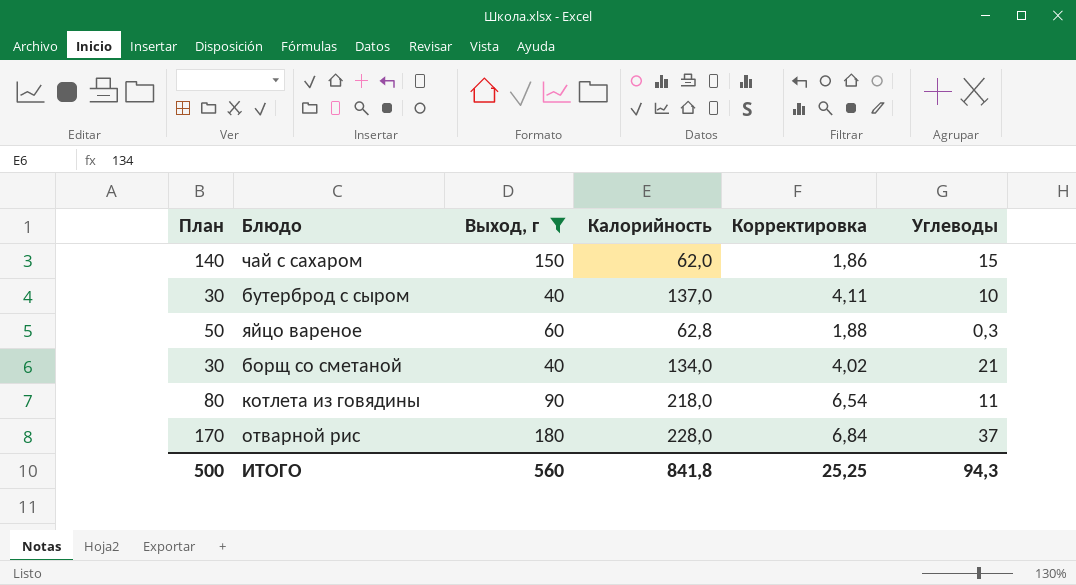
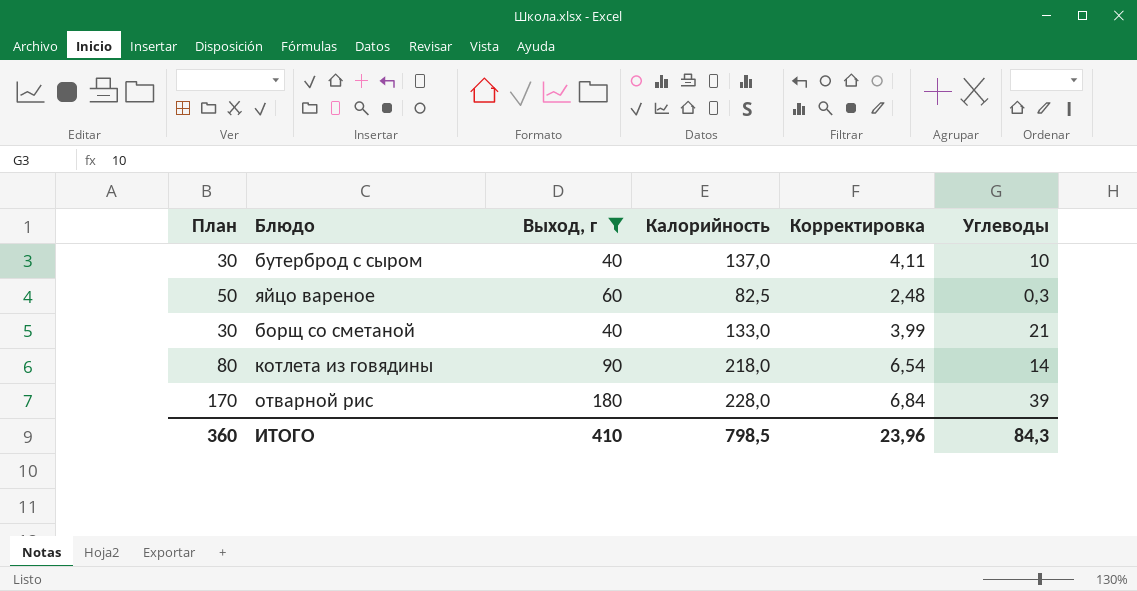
row чай с сахаром: 140 | 150 | 62,0 | 1,86 | 15 -> none
яйцо вареное | Калорийность: 62,8 -> 82,5
яйцо вареное | Корректировка: 1,88 -> 2,48
борщ со сметаной | Калорийность: 134,0 -> 133,0
борщ со сметаной | Корректировка: 4,02 -> 3,99
котлета из говядины | Углеводы: 11 -> 14
отварной рис | Углеводы: 37 -> 39
ИТОГО | План: 500 -> 360
ИТОГО | Выход, г: 560 -> 410
ИТОГО | Калорийность: 841,8 -> 798,5
ИТОГО | Корректировка: 25,25 -> 23,96
ИТОГО | Углеводы: 94,3 -> 84,3

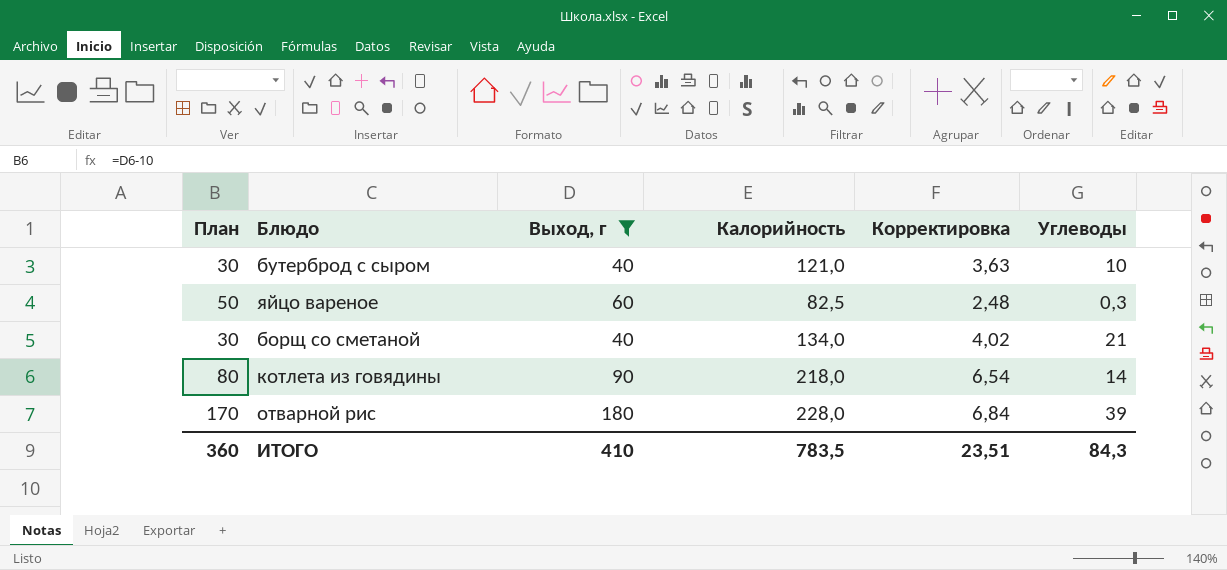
бутерброд с сыром | Калорийность: 137,0 -> 121,0
бутерброд с сыром | Корректировка: 4,11 -> 3,63
борщ со сметаной | Калорийность: 133,0 -> 134,0
борщ со сметаной | Корректировка: 3,99 -> 4,02
ИТОГО | Калорийность: 798,5 -> 783,5
ИТОГО | Корректировка: 23,96 -> 23,51

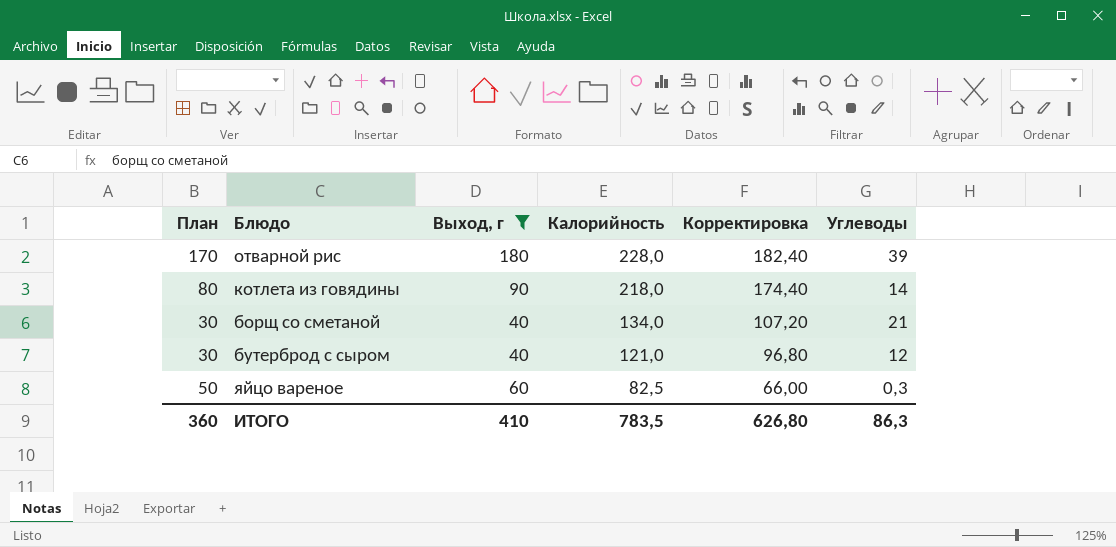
row order: none -> Калорийность descending
column Корректировка | formula: [Калорийность] * 0,03 -> [Калорийность] * 0,8
бутерброд с сыром | Углеводы: 10 -> 12
ИТОГО | Корректировка: 23,51 -> 626,80
ИТОГО | Углеводы: 84,3 -> 86,3

